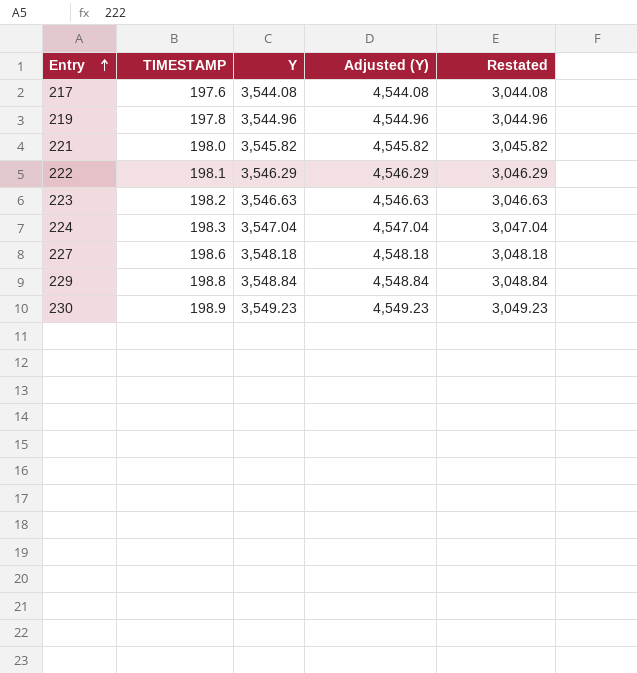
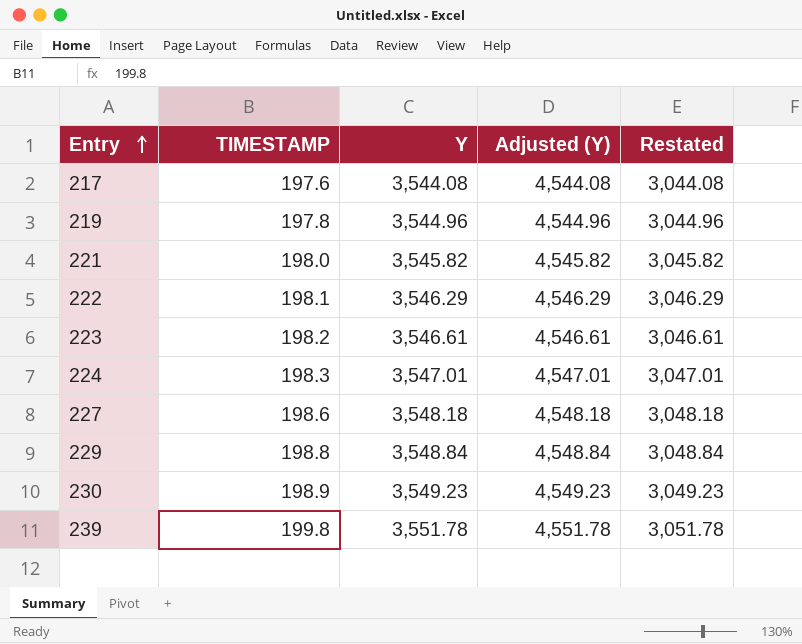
223 | Y: 3,546.63 -> 3,546.61
223 | Adjusted (Y): 4,546.63 -> 4,546.61
223 | Restated: 3,046.63 -> 3,046.61
224 | Y: 3,547.04 -> 3,547.01
224 | Adjusted (Y): 4,547.04 -> 4,547.01
224 | Restated: 3,047.04 -> 3,047.01
row 239: none -> 199.8 | 3,551.78 | 4,551.78 | 3,051.78

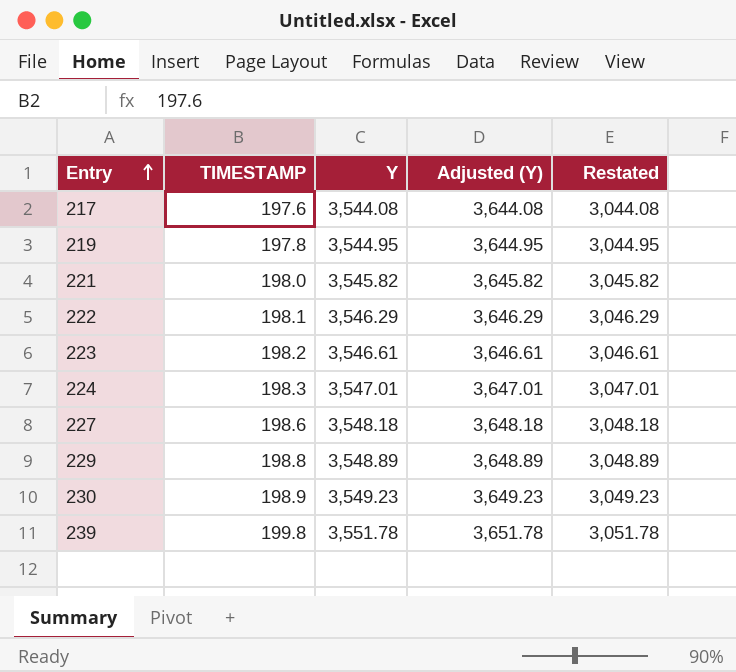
column Adjusted (Y) | formula: [Y] + 1000 -> [Y] + 100
219 | Y: 3,544.96 -> 3,544.95
219 | Restated: 3,044.96 -> 3,044.95
229 | Y: 3,548.84 -> 3,548.89
229 | Restated: 3,048.84 -> 3,048.89

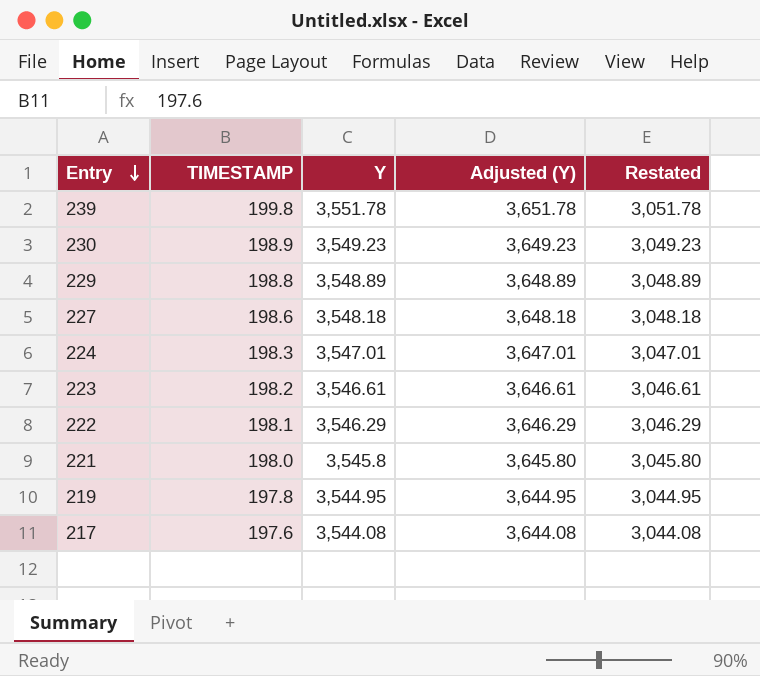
row order: Entry ascending -> Entry descending
221 | Y: 3,545.82 -> 3,545.8
221 | Adjusted (Y): 3,645.82 -> 3,645.80
221 | Restated: 3,045.82 -> 3,045.80

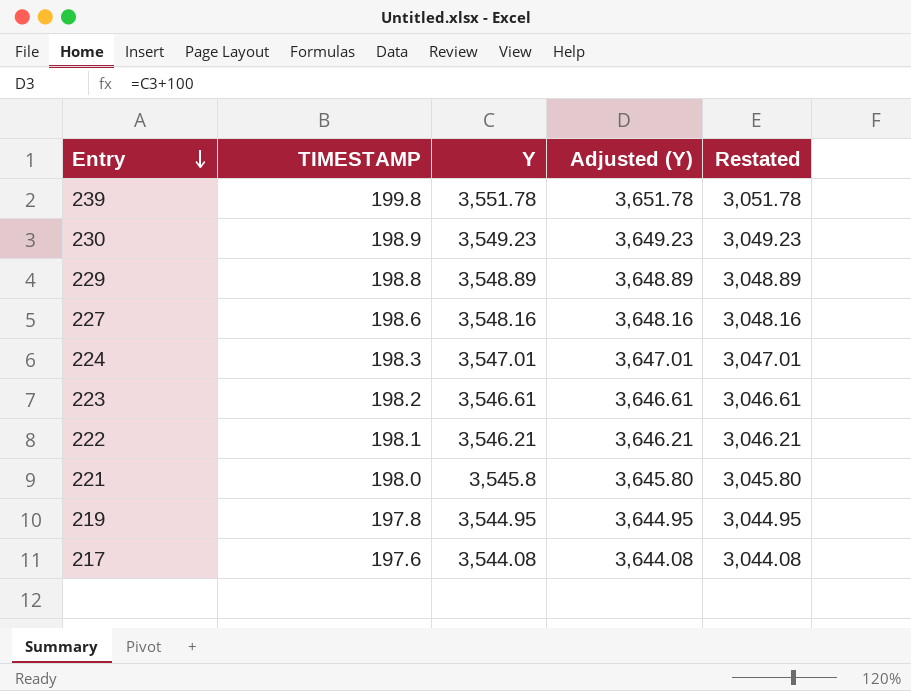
227 | Y: 3,548.18 -> 3,548.16
227 | Adjusted (Y): 3,648.18 -> 3,648.16
227 | Restated: 3,048.18 -> 3,048.16
222 | Y: 3,546.29 -> 3,546.21
222 | Adjusted (Y): 3,646.29 -> 3,646.21
222 | Restated: 3,046.29 -> 3,046.21

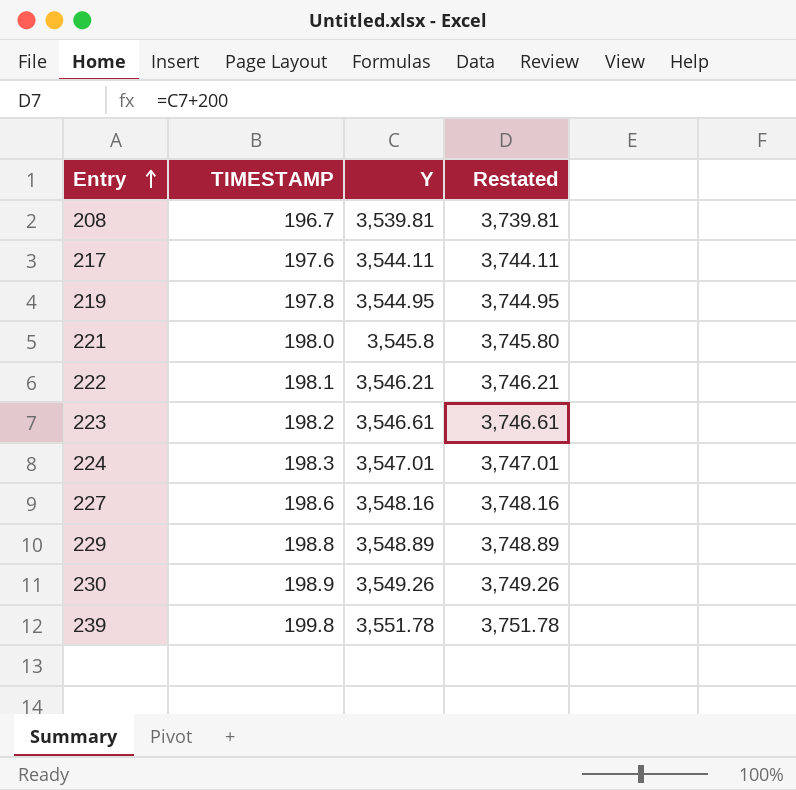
row order: Entry descending -> Entry ascending
column Adjusted (Y) | formula: [Y] + 100 -> none
column Restated | formula: [Y] - 500 -> [Y] + 200
row 208: none -> 196.7 | 3,539.81 | 3,739.81
217 | Y: 3,544.08 -> 3,544.11
230 | Y: 3,549.23 -> 3,549.26

